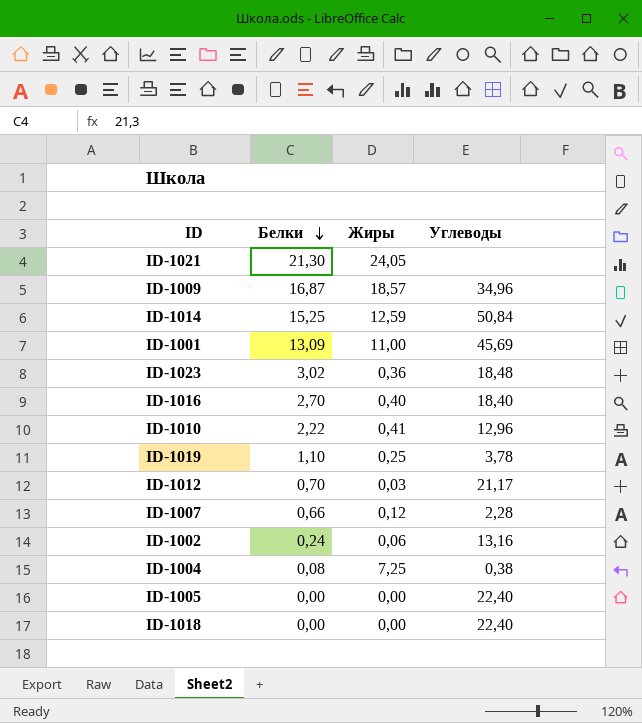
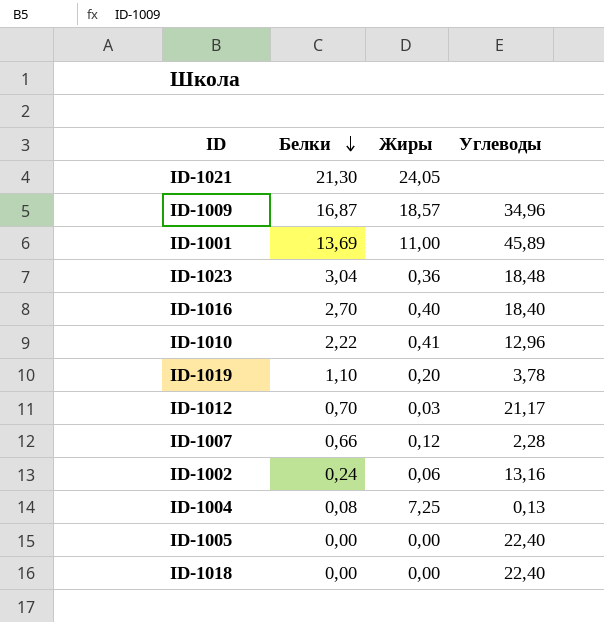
row ID-1014: 15,25 | 12,59 | 50,84 -> none
ID-1001 | Белки: 13,09 -> 13,69
ID-1001 | Углеводы: 45,69 -> 45,89
ID-1023 | Белки: 3,02 -> 3,04
ID-1019 | Жиры: 0,25 -> 0,20
ID-1004 | Углеводы: 0,38 -> 0,13

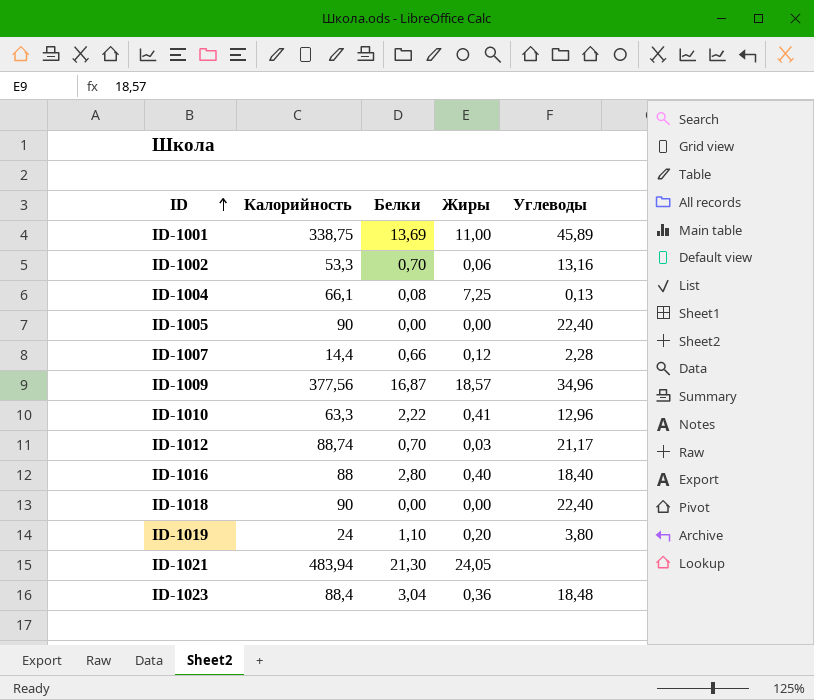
row order: Белки descending -> ID ascending
column Калорийность | position: none -> 2
ID-1002 | Белки: 0,24 -> 0,70
ID-1016 | Белки: 2,70 -> 2,80
ID-1019 | Углеводы: 3,78 -> 3,80

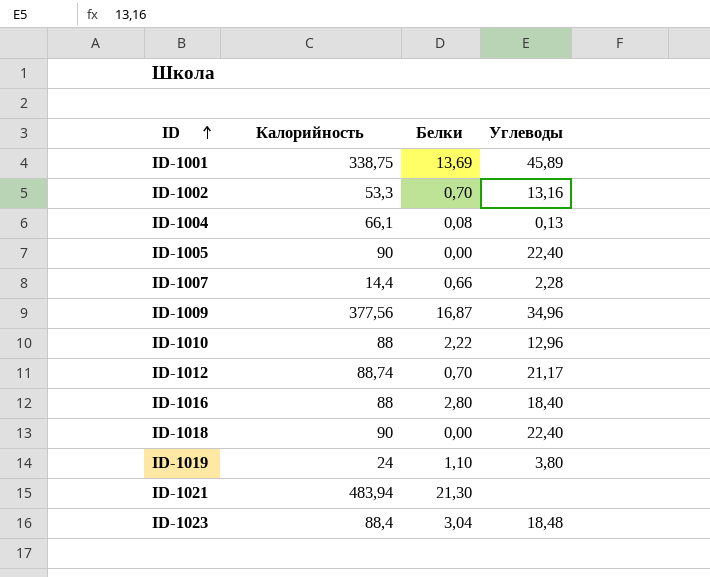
column Жиры | position: 4 -> none
ID-1010 | Калорийность: 63,3 -> 88

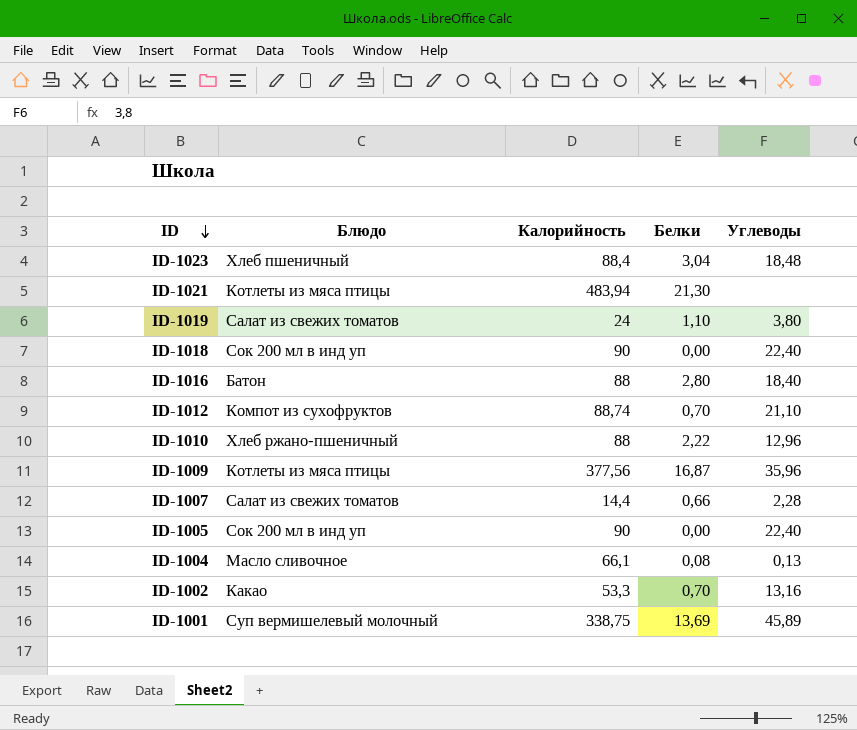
row order: ID ascending -> ID descending
column Блюдо | position: none -> 2
ID-1012 | Углеводы: 21,17 -> 21,10
ID-1009 | Углеводы: 34,96 -> 35,96

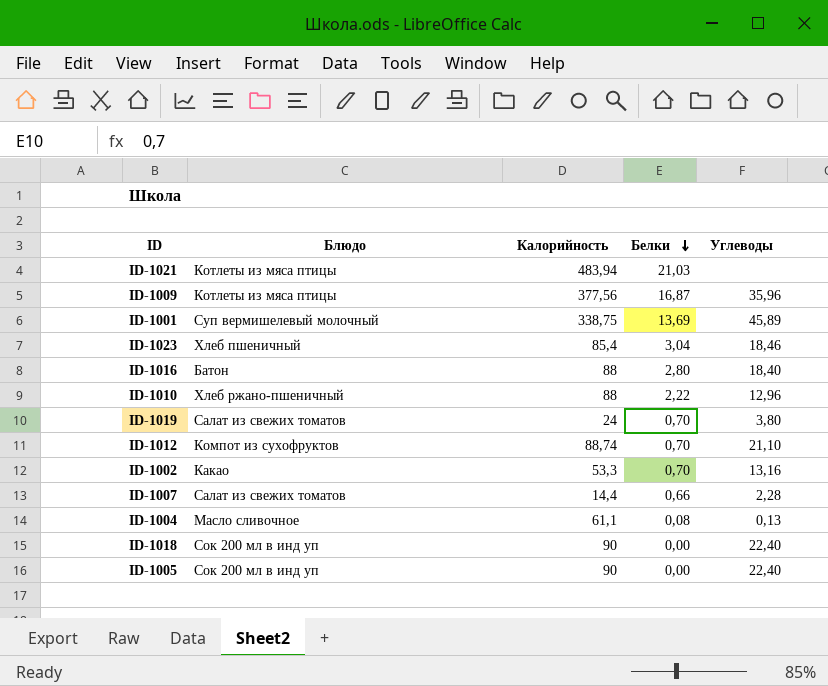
row order: ID descending -> Белки descending
ID-1021 | Белки: 21,30 -> 21,03
ID-1023 | Калорийность: 88,4 -> 85,4
ID-1023 | Углеводы: 18,48 -> 18,46
ID-1019 | Белки: 1,10 -> 0,70
ID-1004 | Калорийность: 66,1 -> 61,1

